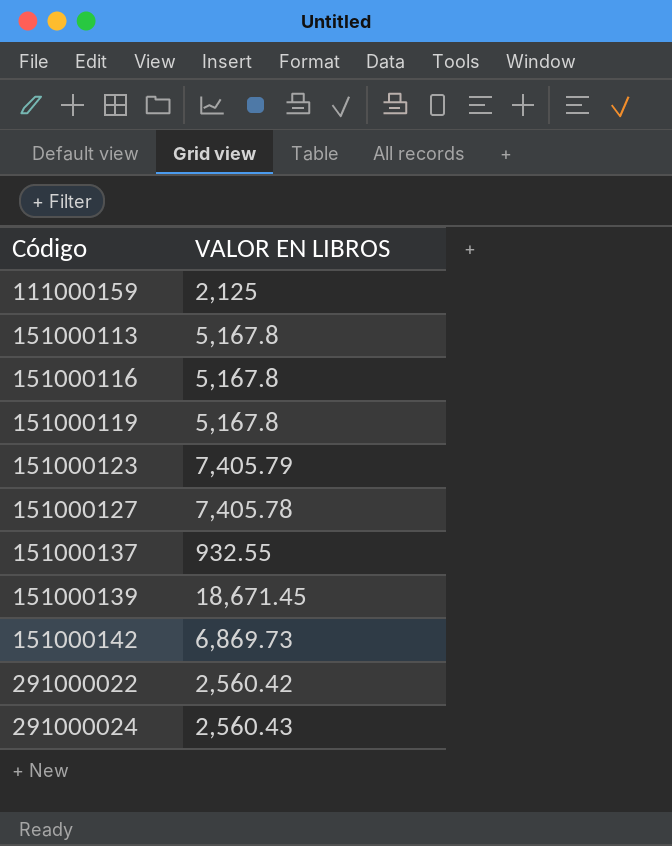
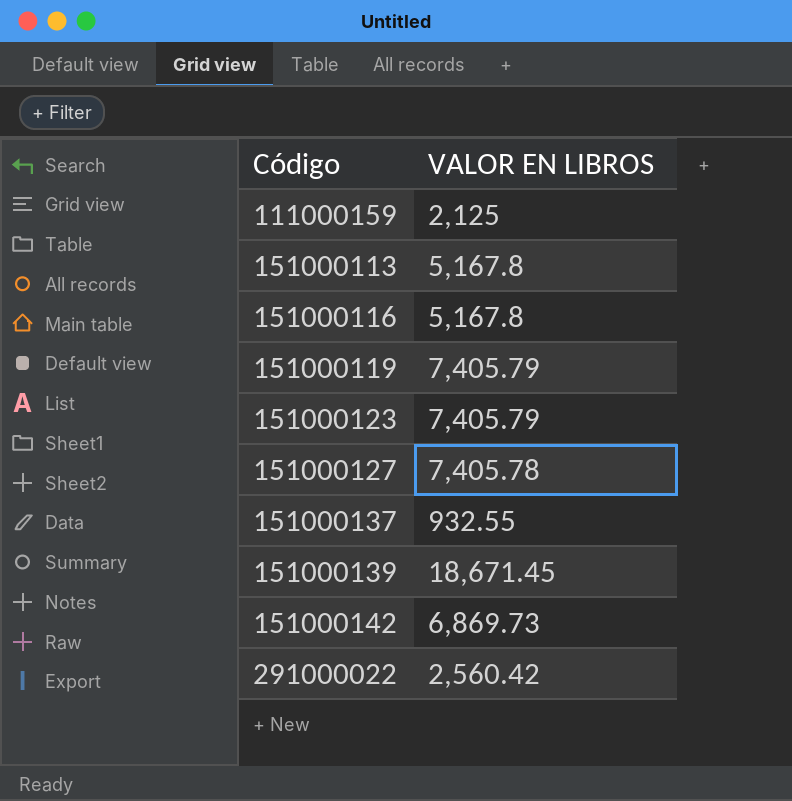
row 291000024: 2,560.43 -> none
151000119 | VALOR EN LIBROS: 5,167.8 -> 7,405.79

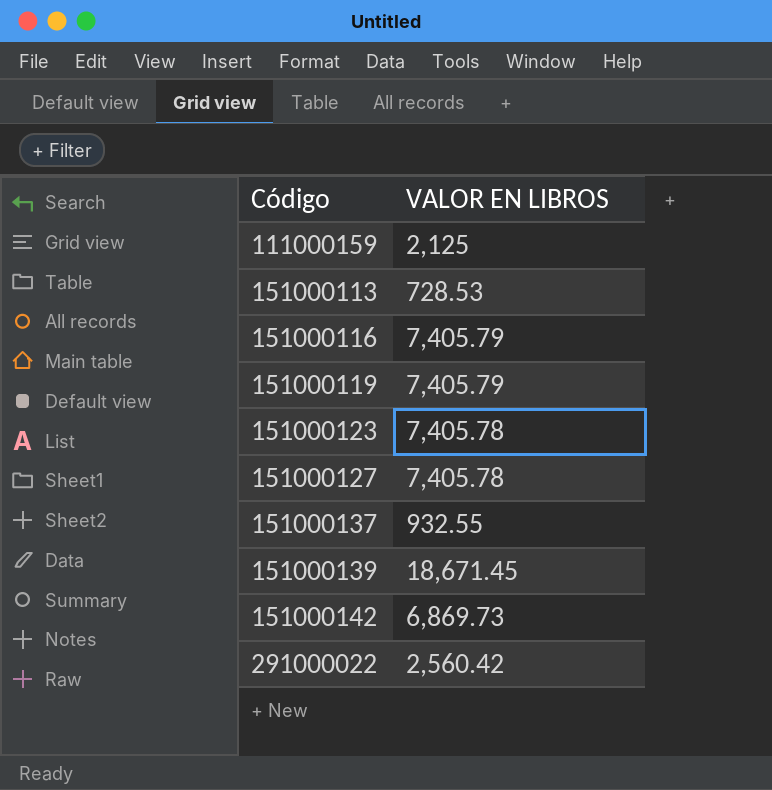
151000113 | VALOR EN LIBROS: 5,167.8 -> 728.53
151000116 | VALOR EN LIBROS: 5,167.8 -> 7,405.79
151000123 | VALOR EN LIBROS: 7,405.79 -> 7,405.78

